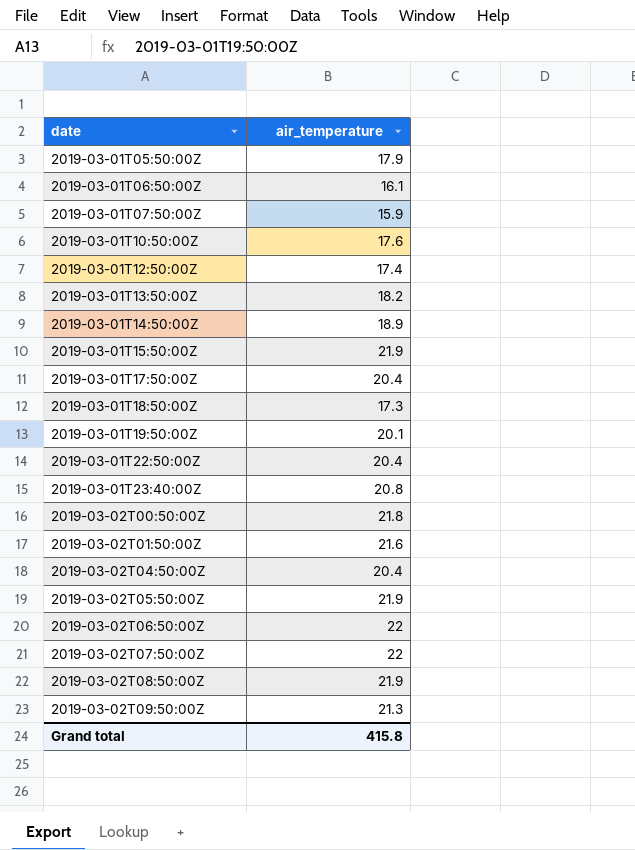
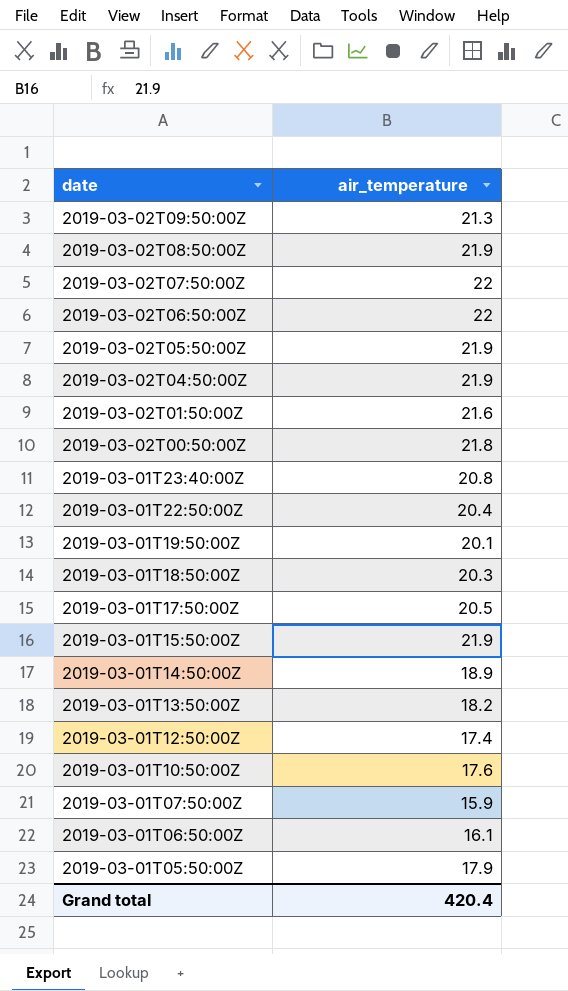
row order: date ascending -> date descending
2019-03-02T04:50:00Z | air_temperature: 20.4 -> 21.9
2019-03-01T18:50:00Z | air_temperature: 17.3 -> 20.3
2019-03-01T17:50:00Z | air_temperature: 20.4 -> 20.5
Grand total | air_temperature: 415.8 -> 420.4

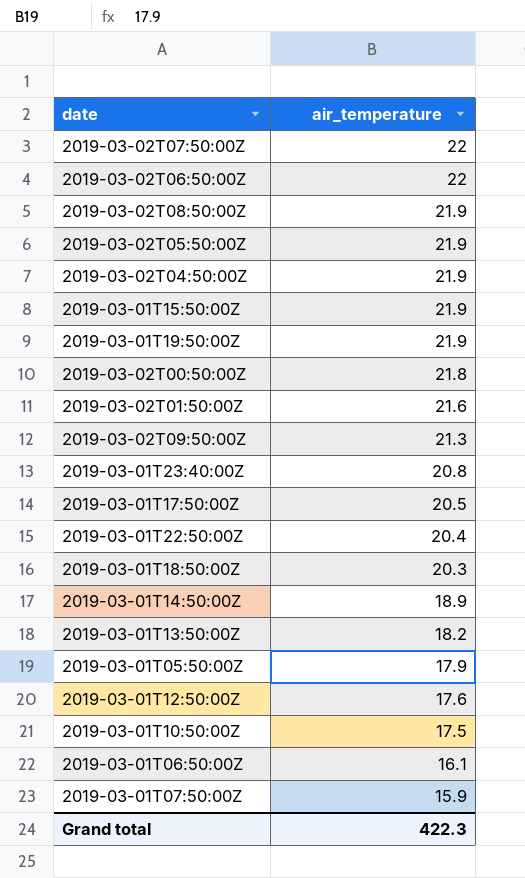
row order: date descending -> air_temperature descending
2019-03-01T19:50:00Z | air_temperature: 20.1 -> 21.9
2019-03-01T12:50:00Z | air_temperature: 17.4 -> 17.6
2019-03-01T10:50:00Z | air_temperature: 17.6 -> 17.5
Grand total | air_temperature: 420.4 -> 422.3

